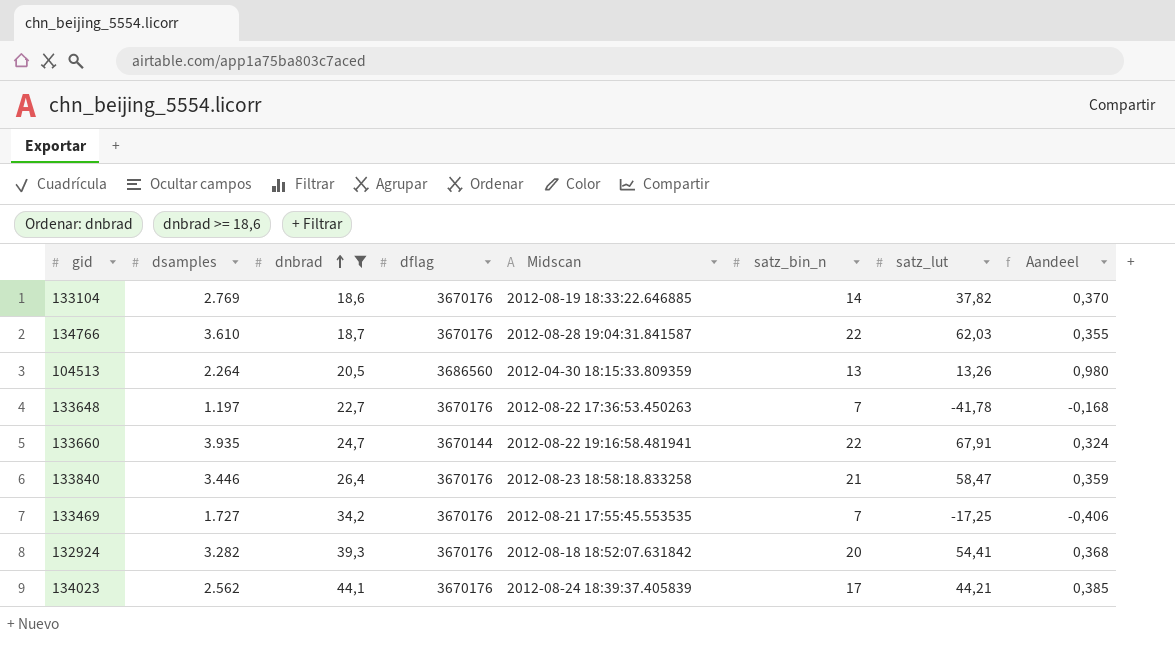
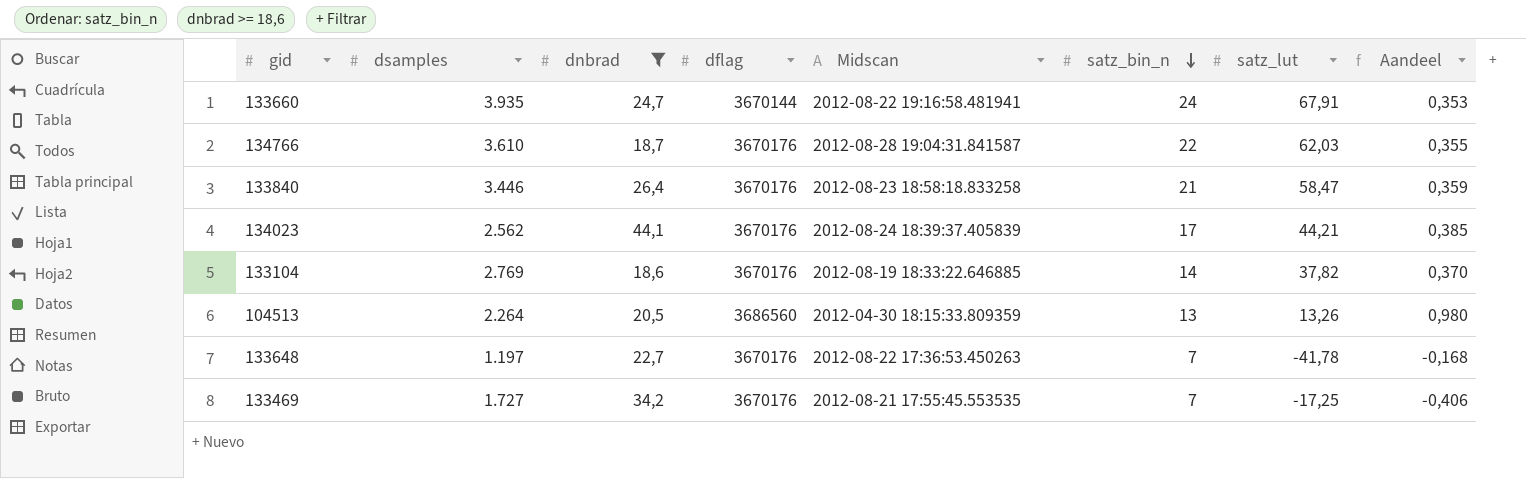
row order: dnbrad ascending -> satz_bin_n descending
row 132924: 3.282 | 39,3 | 3670176 | 2012-08-18 18:52:07.631842 | 20 | 54,41 | 0,368 -> none
133660 | satz_bin_n: 22 -> 24
133660 | Aandeel: 0,324 -> 0,353

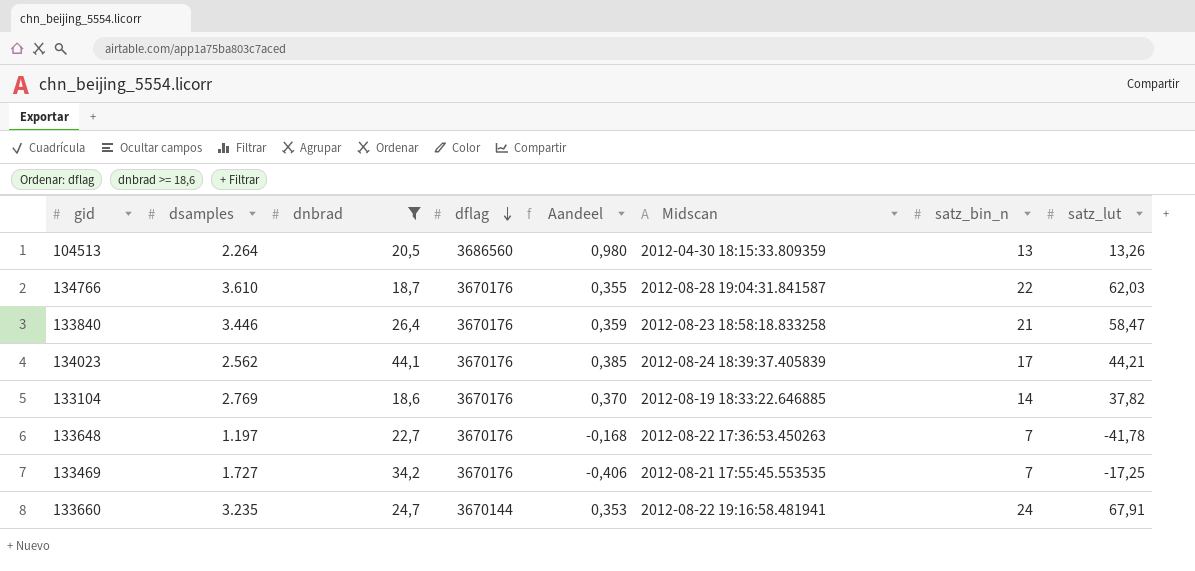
row order: satz_bin_n descending -> dflag descending
column Aandeel | position: 8 -> 5
133660 | dsamples: 3.935 -> 3.235

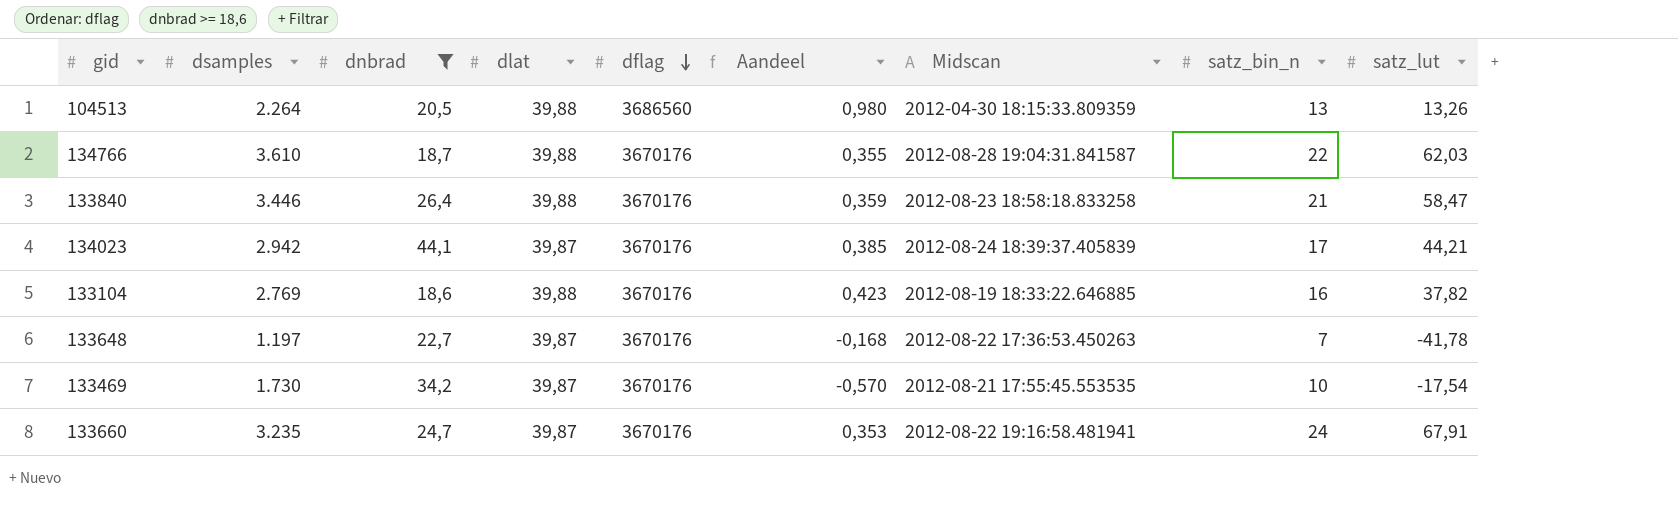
column dlat | position: none -> 4
134023 | dsamples: 2.562 -> 2.942
133104 | Aandeel: 0,370 -> 0,423
133104 | satz_bin_n: 14 -> 16
133469 | dsamples: 1.727 -> 1.730
133469 | Aandeel: -0,406 -> -0,570
133469 | satz_bin_n: 7 -> 10
133469 | satz_lut: -17,25 -> -17,54
133660 | dflag: 3670144 -> 3670176

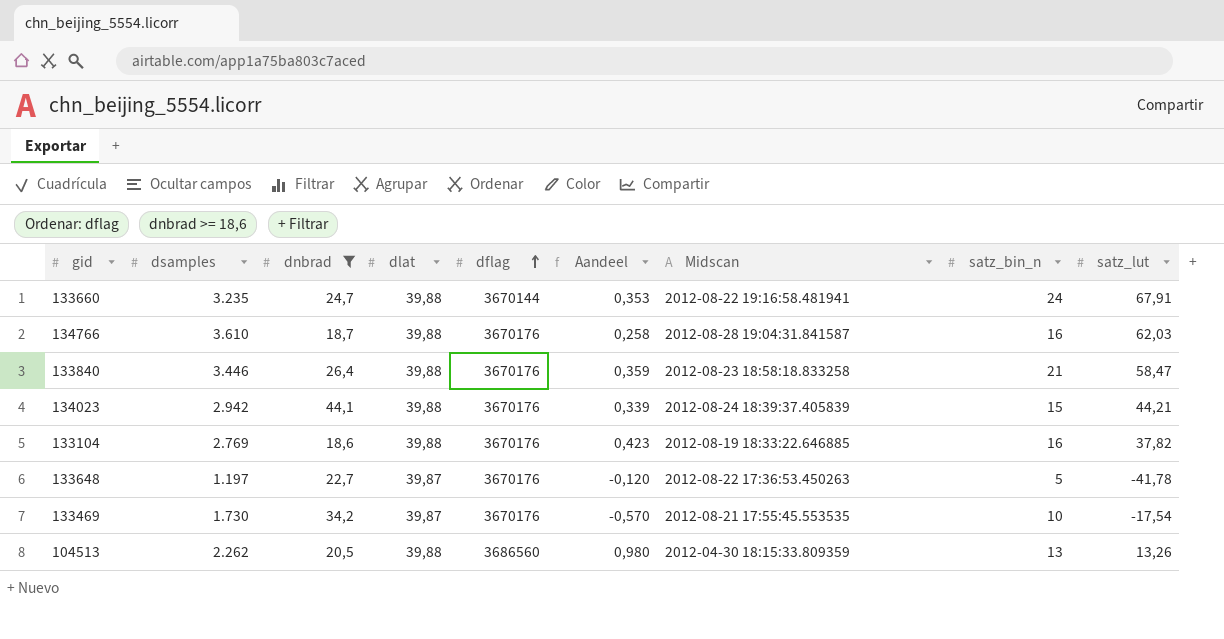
row order: dflag descending -> dflag ascending
133660 | dlat: 39,87 -> 39,88
133660 | dflag: 3670176 -> 3670144
134766 | Aandeel: 0,355 -> 0,258
134766 | satz_bin_n: 22 -> 16
134023 | dlat: 39,87 -> 39,88
134023 | Aandeel: 0,385 -> 0,339
134023 | satz_bin_n: 17 -> 15
133648 | Aandeel: -0,168 -> -0,120
133648 | satz_bin_n: 7 -> 5
104513 | dsamples: 2.264 -> 2.262

